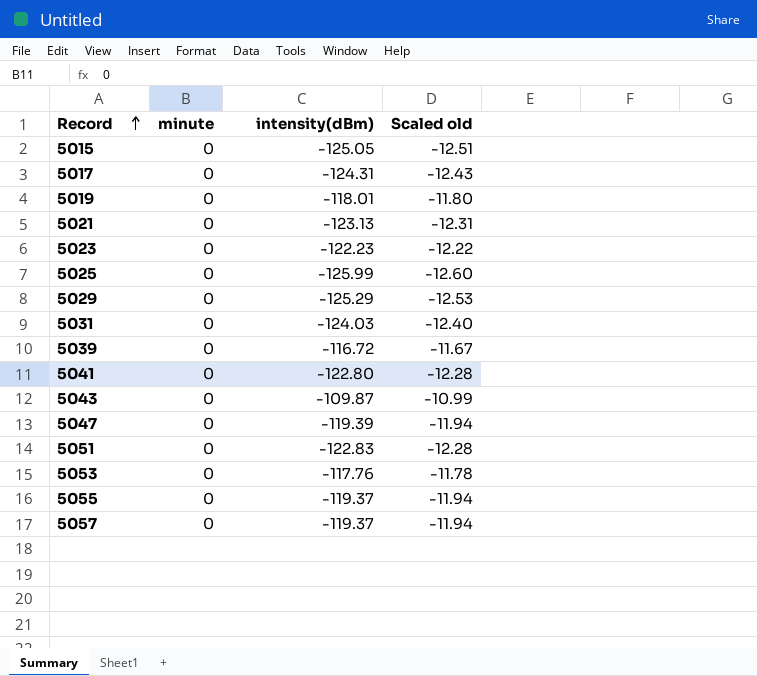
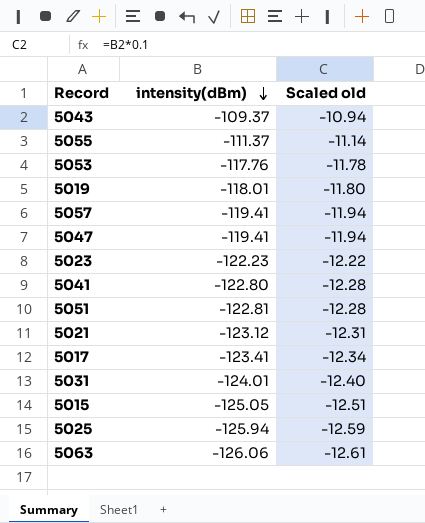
row order: Record ascending -> intensity(dBm) descending
column minute | position: 2 -> none
row 5029: 0 | -125.29 | -12.53 -> none
row 5039: 0 | -116.72 | -11.67 -> none
5043 | intensity(dBm): -109.87 -> -109.37
5043 | Scaled old: -10.99 -> -10.94
5055 | intensity(dBm): -119.37 -> -111.37
5055 | Scaled old: -11.94 -> -11.14
5057 | intensity(dBm): -119.37 -> -119.41
5047 | intensity(dBm): -119.39 -> -119.41
5051 | intensity(dBm): -122.83 -> -122.81
5021 | intensity(dBm): -123.13 -> -123.12
5017 | intensity(dBm): -124.31 -> -123.41
5017 | Scaled old: -12.43 -> -12.34
5031 | intensity(dBm): -124.03 -> -124.01
5025 | intensity(dBm): -125.99 -> -125.94
5025 | Scaled old: -12.60 -> -12.59
row 5063: none -> -126.06 | -12.61

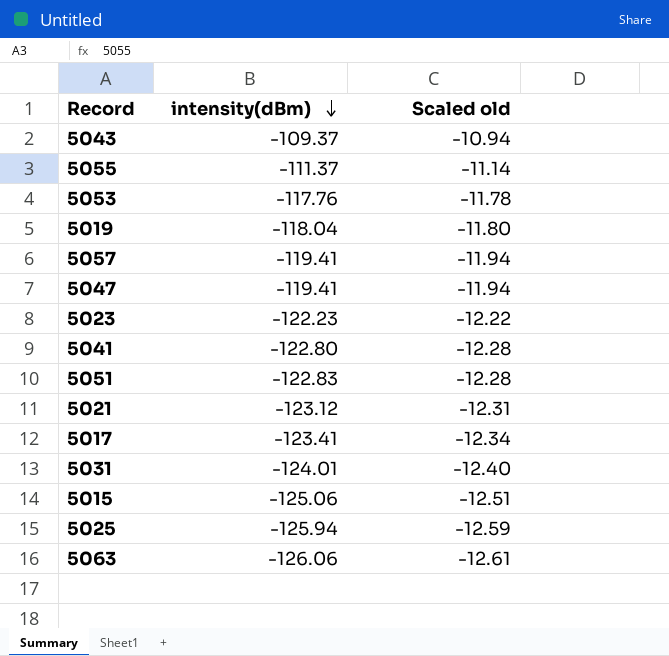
5019 | intensity(dBm): -118.01 -> -118.04
5051 | intensity(dBm): -122.81 -> -122.83
5015 | intensity(dBm): -125.05 -> -125.06

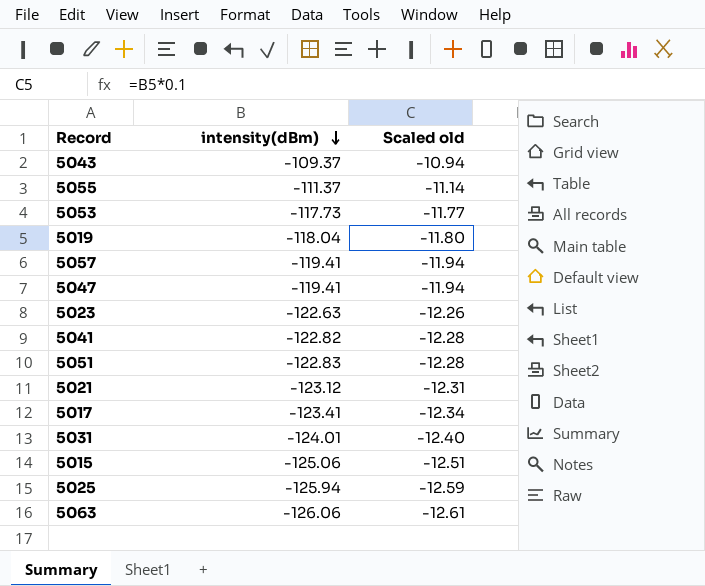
5053 | intensity(dBm): -117.76 -> -117.73
5053 | Scaled old: -11.78 -> -11.77
5023 | intensity(dBm): -122.23 -> -122.63
5023 | Scaled old: -12.22 -> -12.26
5041 | intensity(dBm): -122.80 -> -122.82

